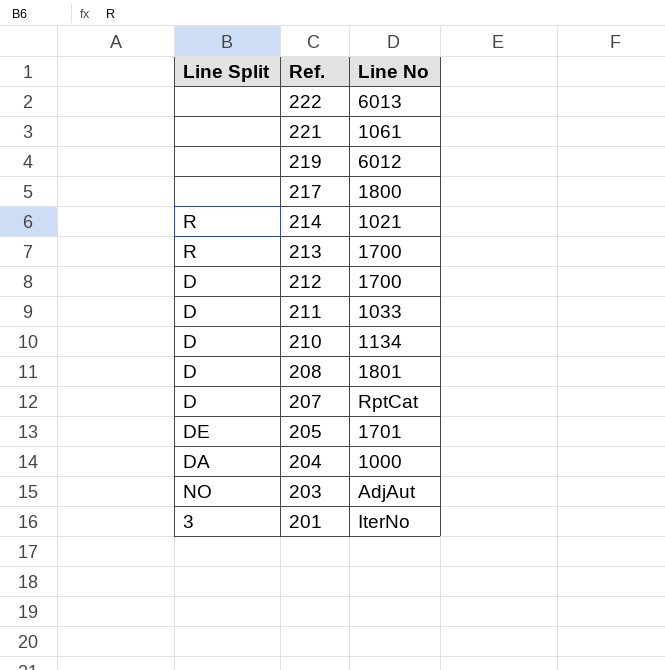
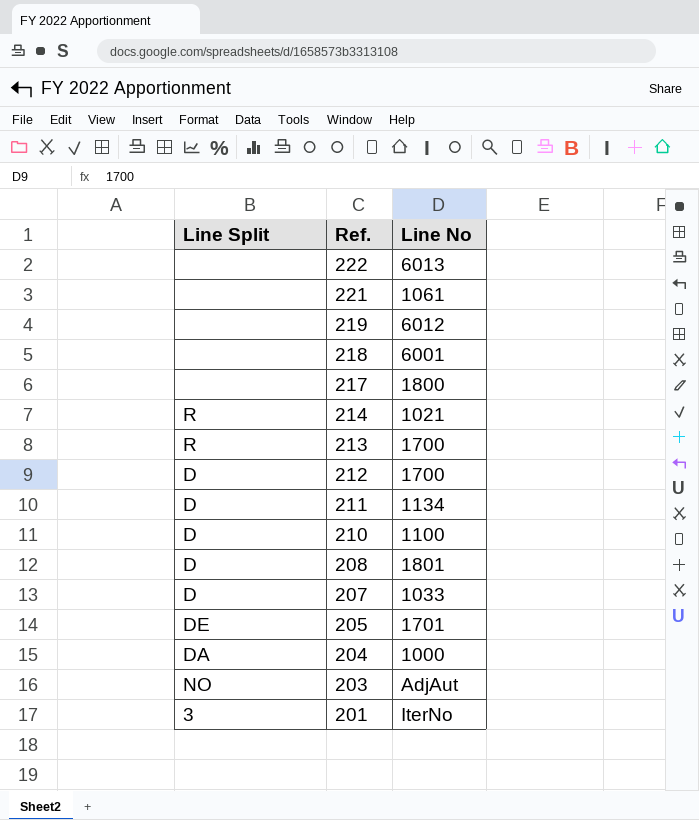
row 218: none -> none | 6001
211 | Line No: 1033 -> 1134
210 | Line No: 1134 -> 1100
207 | Line No: RptCat -> 1033

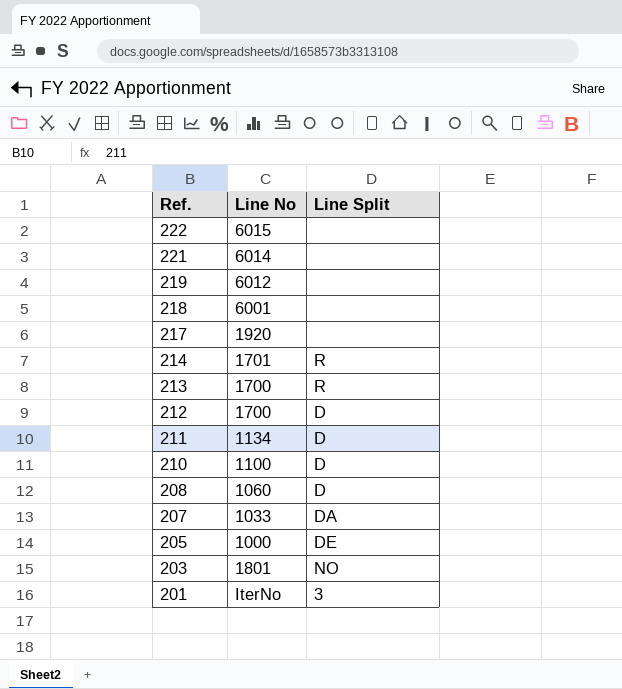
column Line Split | position: 1 -> 3
row 204: DA | 1000 -> none
222 | Line No: 6013 -> 6015
221 | Line No: 1061 -> 6014
217 | Line No: 1800 -> 1920
214 | Line No: 1021 -> 1701
208 | Line No: 1801 -> 1060
207 | Line Split: D -> DA
205 | Line No: 1701 -> 1000
203 | Line No: AdjAut -> 1801

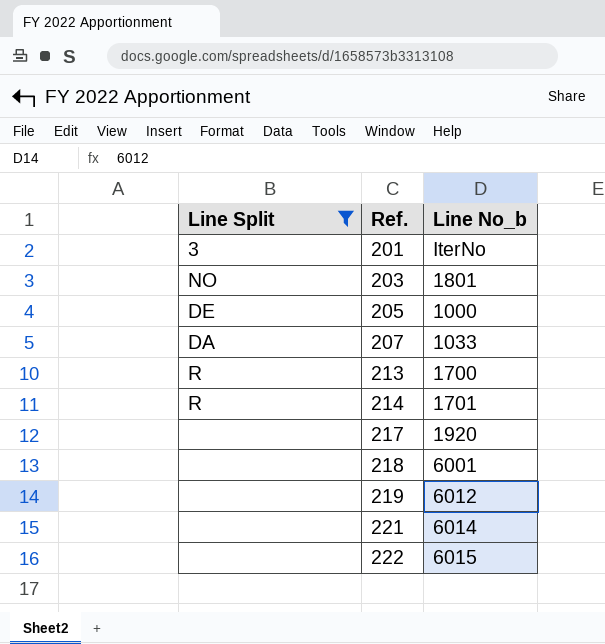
filter: none -> Line Split != D
row order: Ref. descending -> Ref. ascending
column Line Split | position: 3 -> 1
column name: Line No -> Line No_b

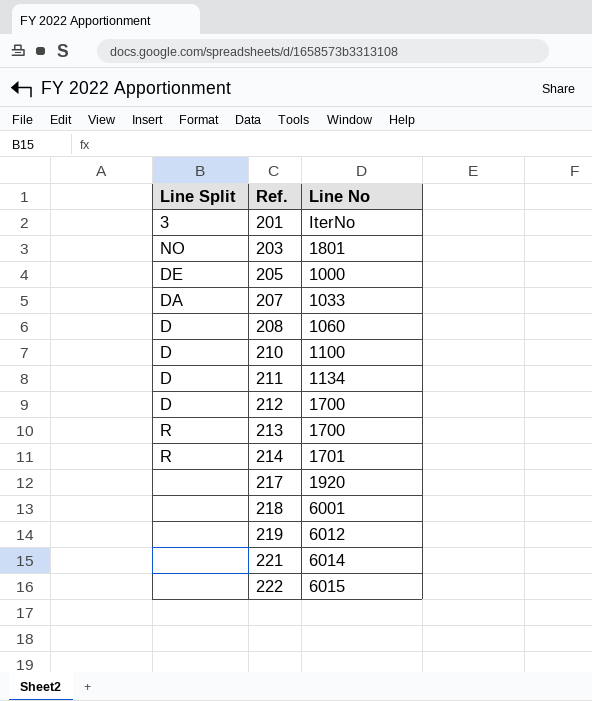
filter: Line Split != D -> none
column name: Line No_b -> Line No

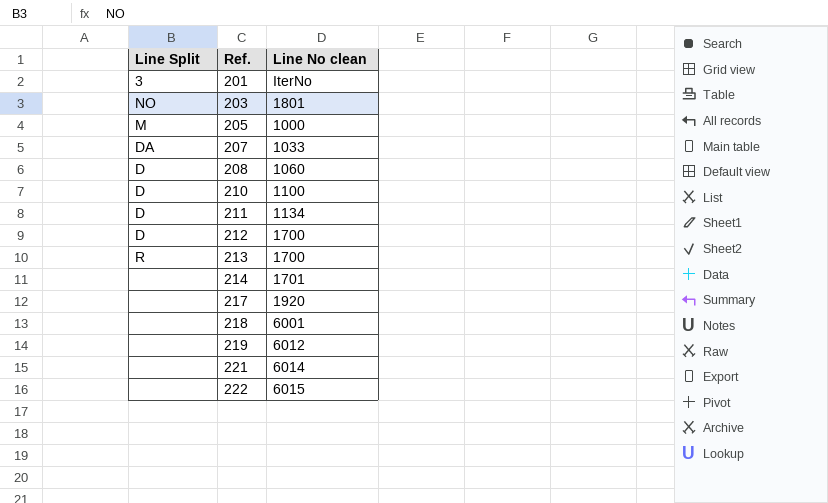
column name: Line No -> Line No clean
205 | Line Split: DE -> M
214 | Line Split: R -> none

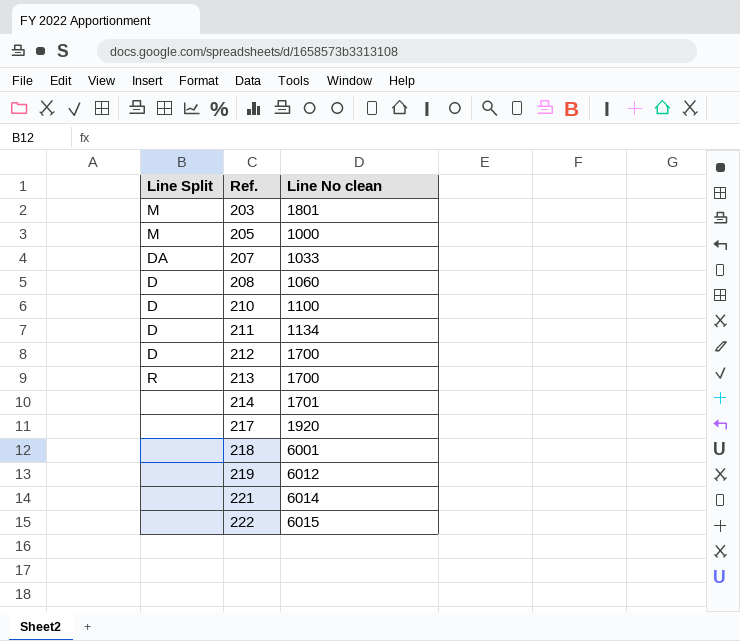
row 201: 3 | IterNo -> none
203 | Line Split: NO -> M

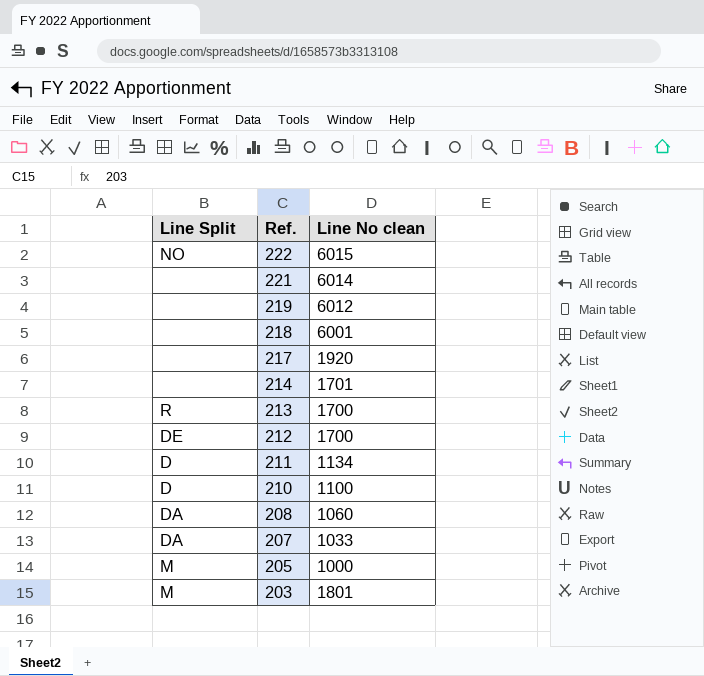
row order: Ref. ascending -> Ref. descending
222 | Line Split: none -> NO
212 | Line Split: D -> DE
208 | Line Split: D -> DA

